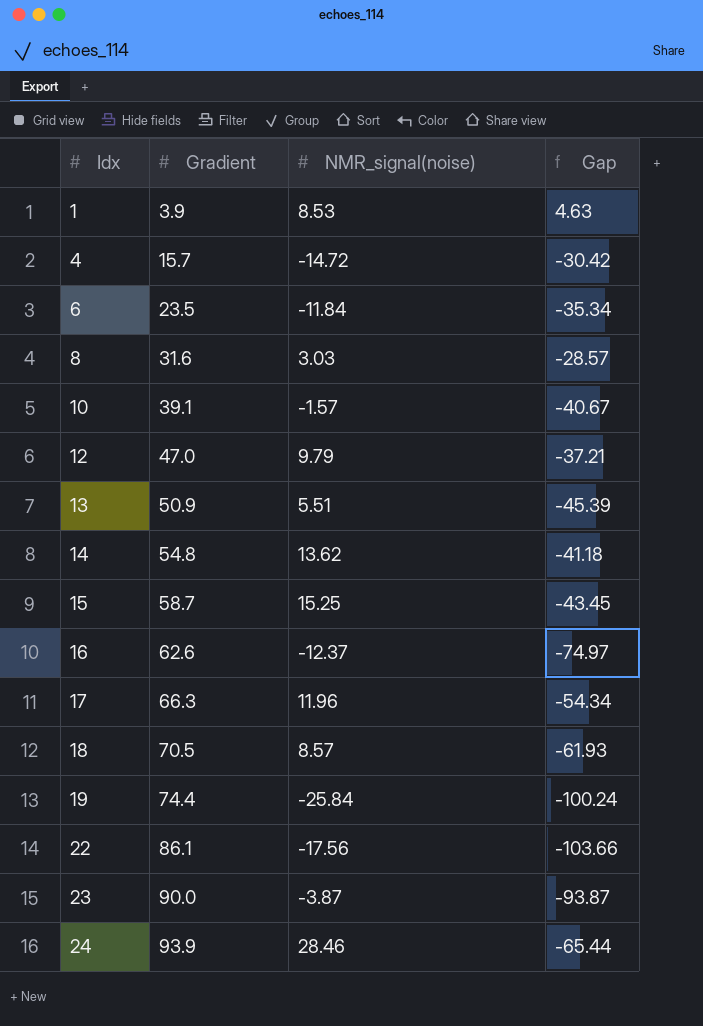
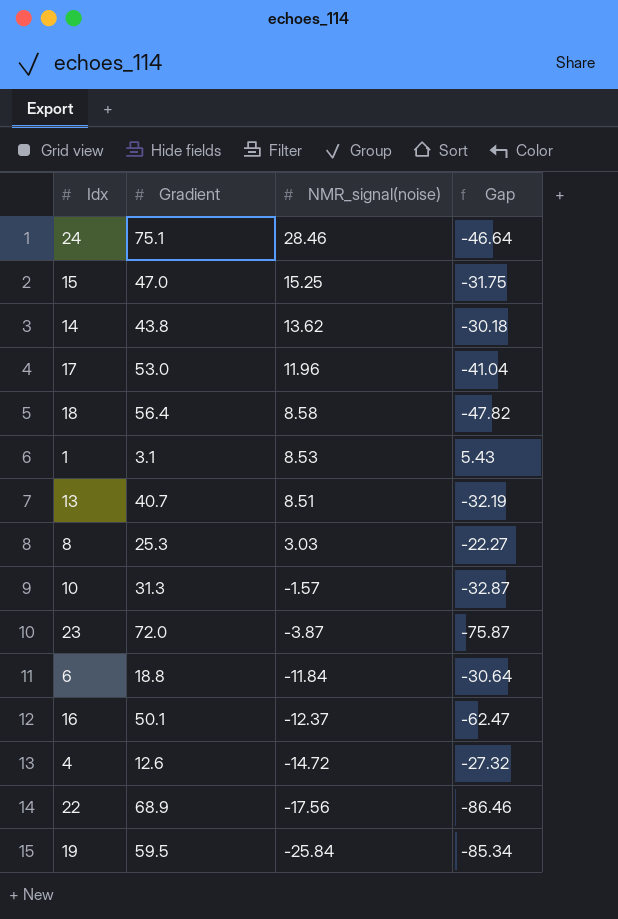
row order: Idx ascending -> NMR_signal(noise) descending
row 12: 47.0 | 9.79 | -37.21 -> none
24 | Gradient: 93.9 -> 75.1
24 | Gap: -65.44 -> -46.64
15 | Gradient: 58.7 -> 47.0
15 | Gap: -43.45 -> -31.75
14 | Gradient: 54.8 -> 43.8
14 | Gap: -41.18 -> -30.18
17 | Gradient: 66.3 -> 53.0
17 | Gap: -54.34 -> -41.04
18 | Gradient: 70.5 -> 56.4
18 | NMR_signal(noise): 8.57 -> 8.58
18 | Gap: -61.93 -> -47.82
1 | Gradient: 3.9 -> 3.1
1 | Gap: 4.63 -> 5.43
13 | Gradient: 50.9 -> 40.7
13 | NMR_signal(noise): 5.51 -> 8.51
13 | Gap: -45.39 -> -32.19
8 | Gradient: 31.6 -> 25.3
8 | Gap: -28.57 -> -22.27
10 | Gradient: 39.1 -> 31.3
10 | Gap: -40.67 -> -32.87
23 | Gradient: 90.0 -> 72.0
23 | Gap: -93.87 -> -75.87
6 | Gradient: 23.5 -> 18.8
6 | Gap: -35.34 -> -30.64
16 | Gradient: 62.6 -> 50.1
16 | Gap: -74.97 -> -62.47
4 | Gradient: 15.7 -> 12.6
4 | Gap: -30.42 -> -27.32
22 | Gradient: 86.1 -> 68.9
22 | Gap: -103.66 -> -86.46
19 | Gradient: 74.4 -> 59.5
19 | Gap: -100.24 -> -85.34

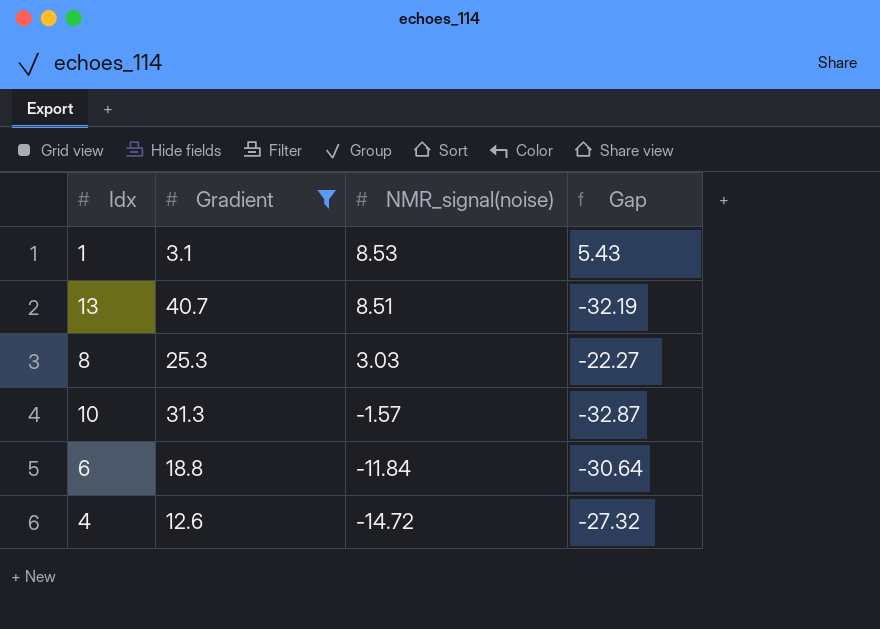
filter: none -> Gradient <= 40.7

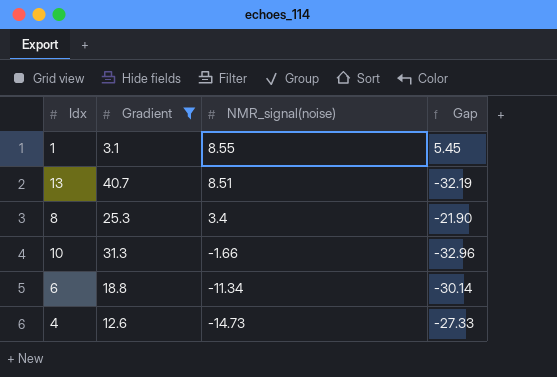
1 | NMR_signal(noise): 8.53 -> 8.55
1 | Gap: 5.43 -> 5.45
8 | NMR_signal(noise): 3.03 -> 3.4
8 | Gap: -22.27 -> -21.90
10 | NMR_signal(noise): -1.57 -> -1.66
10 | Gap: -32.87 -> -32.96
6 | NMR_signal(noise): -11.84 -> -11.34
6 | Gap: -30.64 -> -30.14
4 | NMR_signal(noise): -14.72 -> -14.73
4 | Gap: -27.32 -> -27.33

